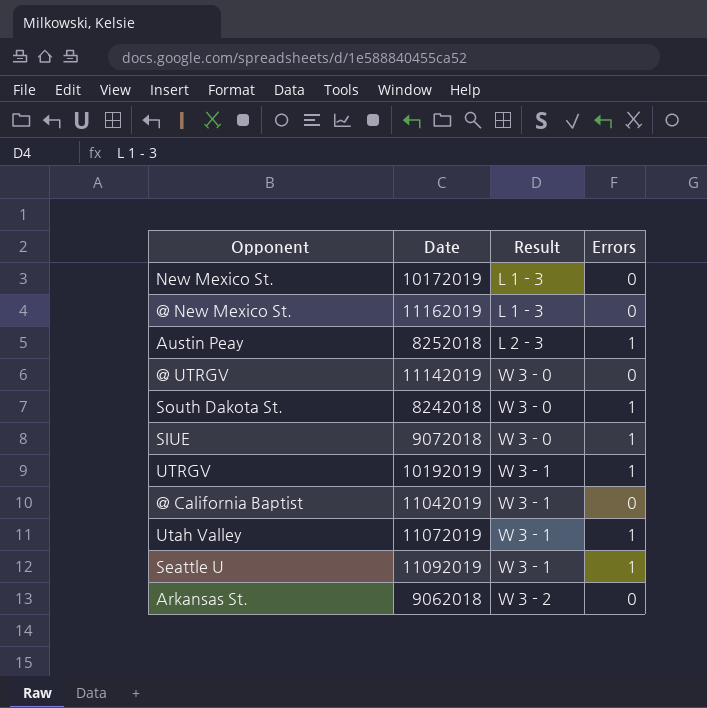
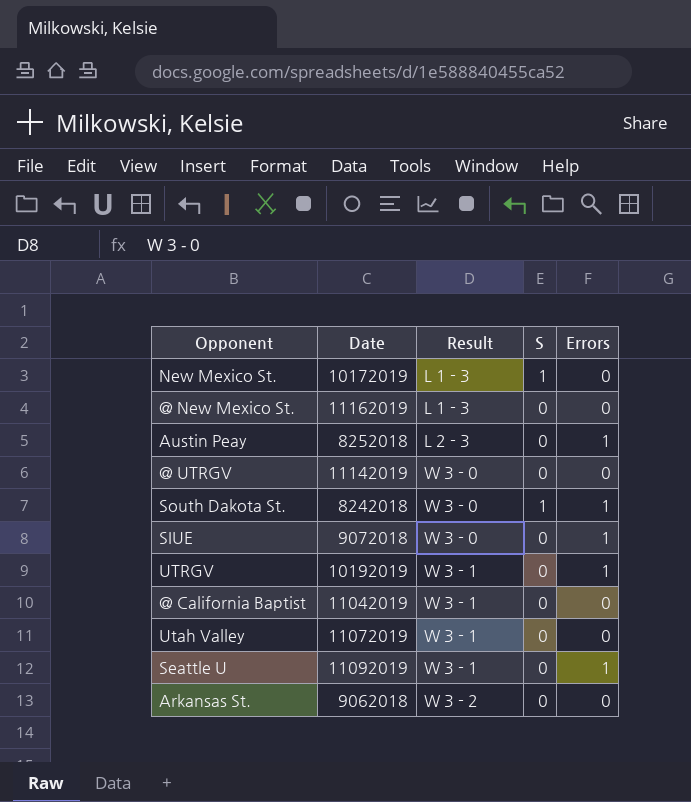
column S | position: none -> 4
Utah Valley | Errors: 1 -> 0

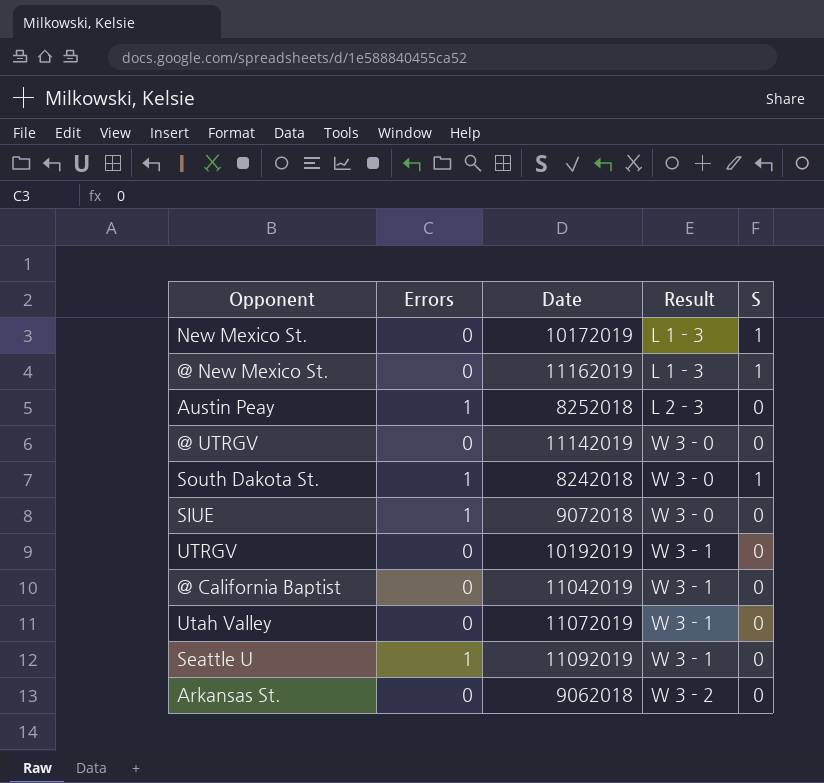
column Errors | position: 5 -> 2
@ New Mexico St. | S: 0 -> 1
UTRGV | Errors: 1 -> 0

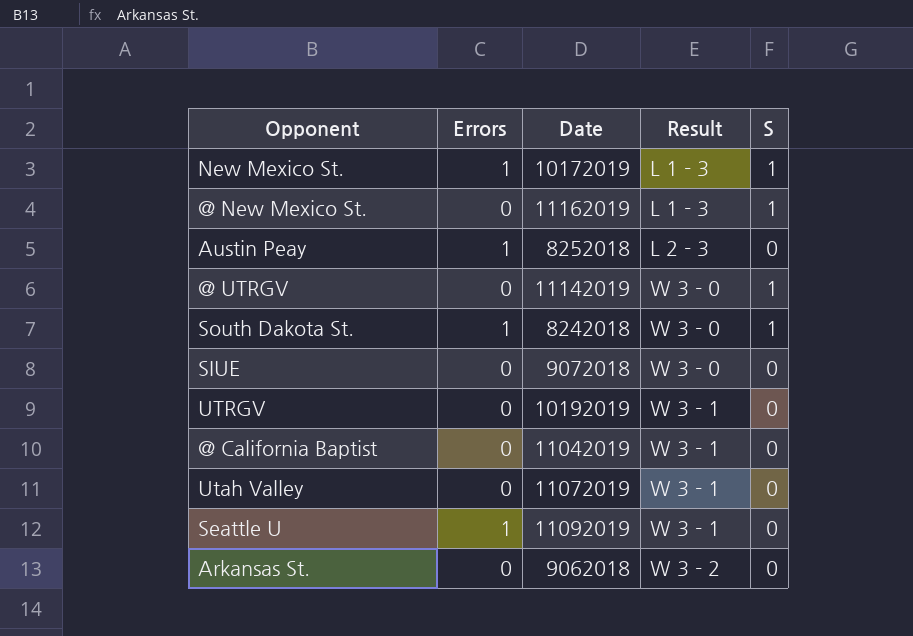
New Mexico St. | Errors: 0 -> 1
@ UTRGV | S: 0 -> 1
SIUE | Errors: 1 -> 0

